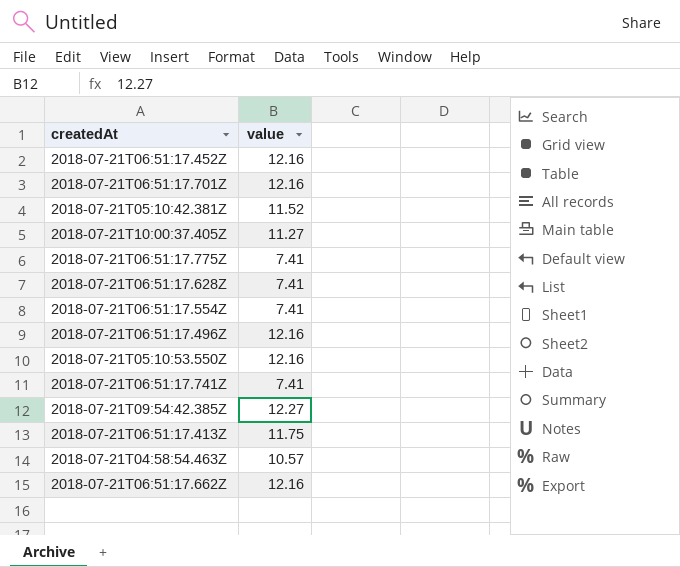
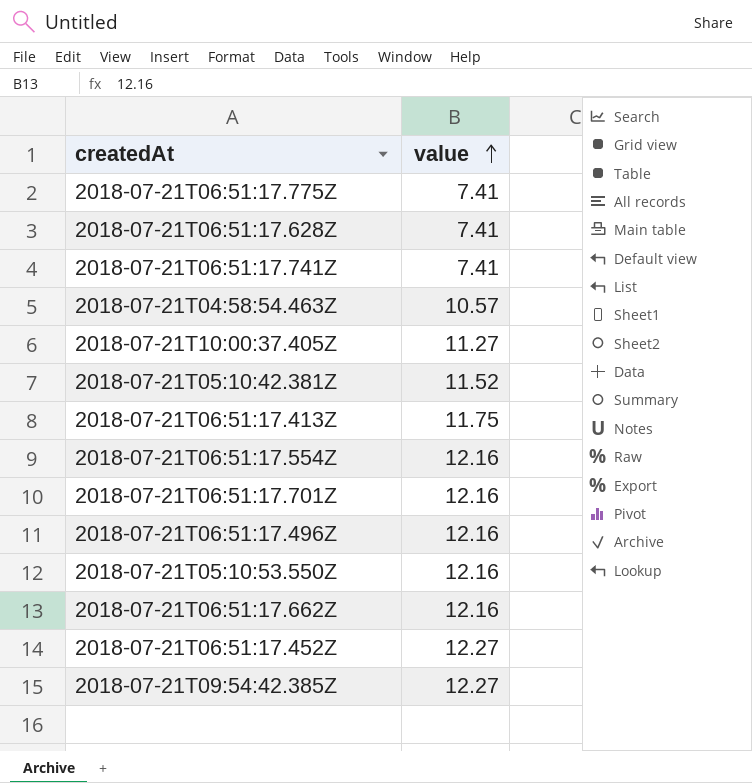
row order: none -> value ascending
2018-07-21T06:51:17.554Z | value: 7.41 -> 12.16
2018-07-21T06:51:17.452Z | value: 12.16 -> 12.27

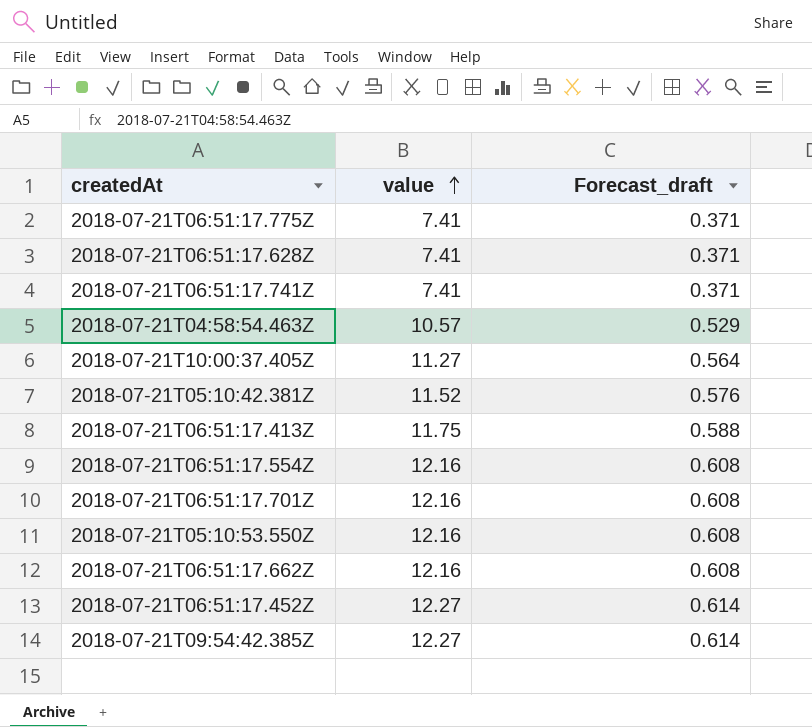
column Forecast_draft | formula: none -> [value] * 0.05
row 2018-07-21T06:51:17.496Z: 12.16 -> none

